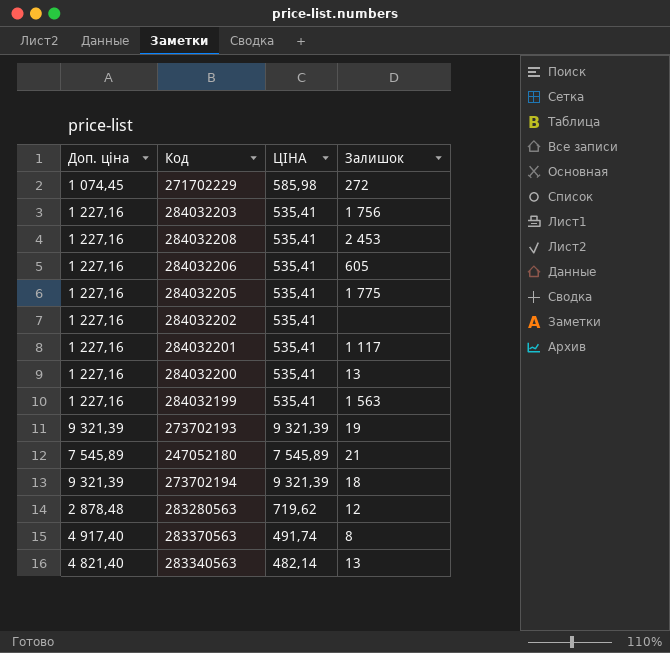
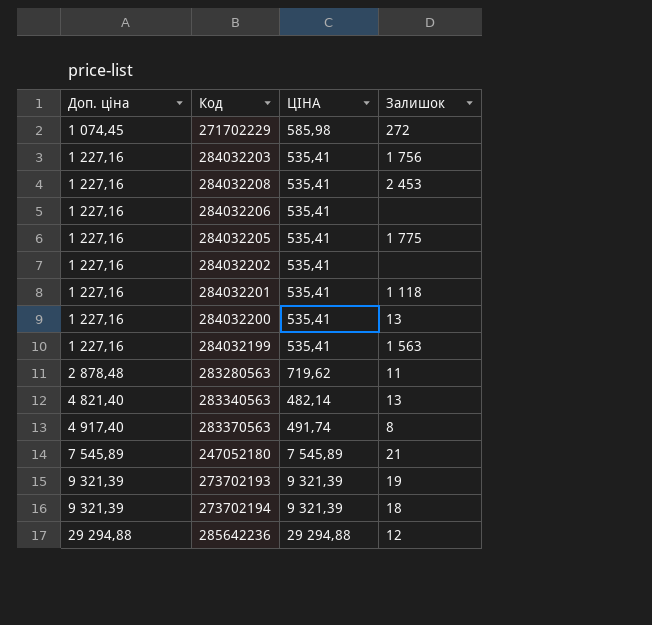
row order: none -> Доп. ціна ascending
284032206 | Залишок: 605 -> none
284032201 | Залишок: 1 117 -> 1 118
283280563 | Залишок: 12 -> 11
row 285642236: none -> 29 294,88 | 29 294,88 | 12

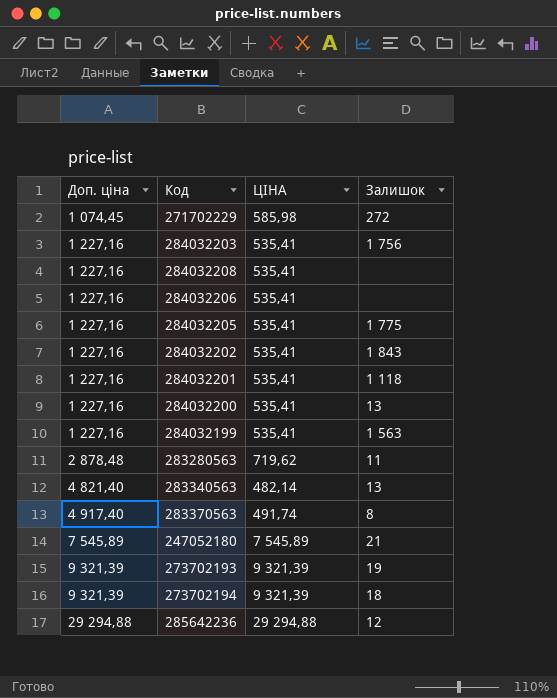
284032208 | Залишок: 2 453 -> none
284032202 | Залишок: none -> 1 843

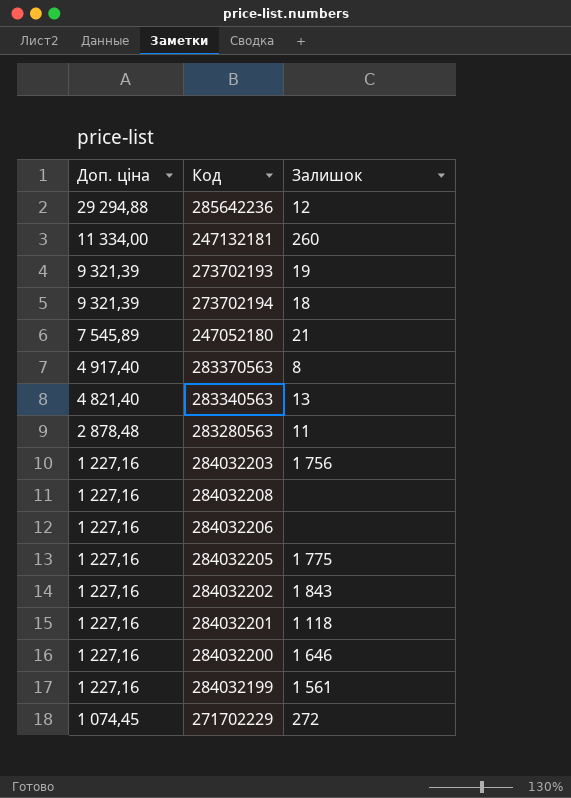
row order: Доп. ціна ascending -> Доп. ціна descending
column ЦІНА | position: 3 -> none
row 247132181: none -> 11 334,00 | 260
284032200 | Залишок: 13 -> 1 646
284032199 | Залишок: 1 563 -> 1 561

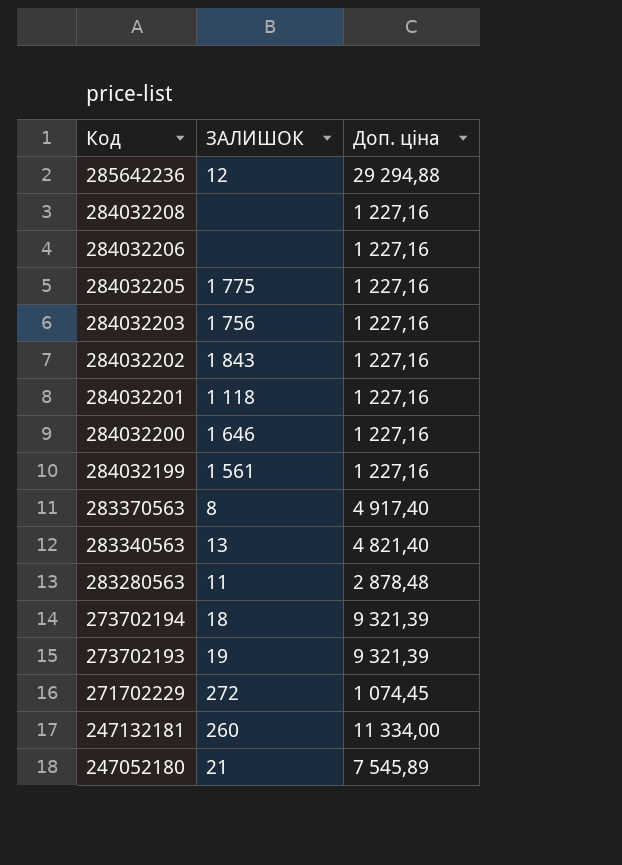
row order: Доп. ціна descending -> Код descending
column name: Залишок -> ЗАЛИШОК
column Доп. ціна | position: 1 -> 3

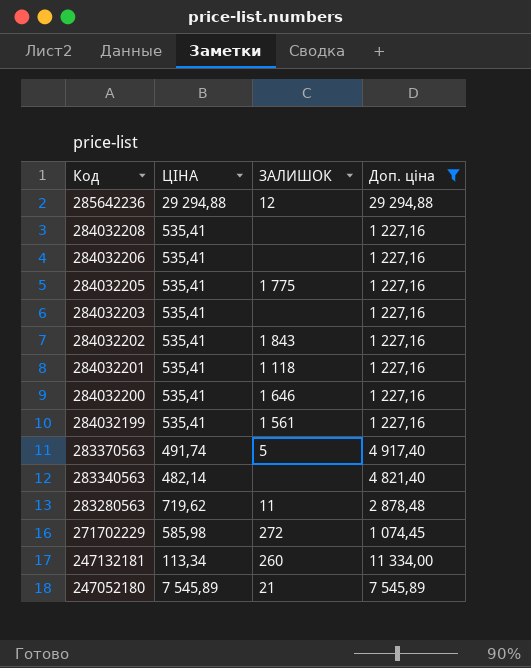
filter: none -> Доп. ціна != 9 321,39
column ЦІНА | position: none -> 2
284032203 | ЗАЛИШОК: 1 756 -> none
283370563 | ЗАЛИШОК: 8 -> 5
283340563 | ЗАЛИШОК: 13 -> none

